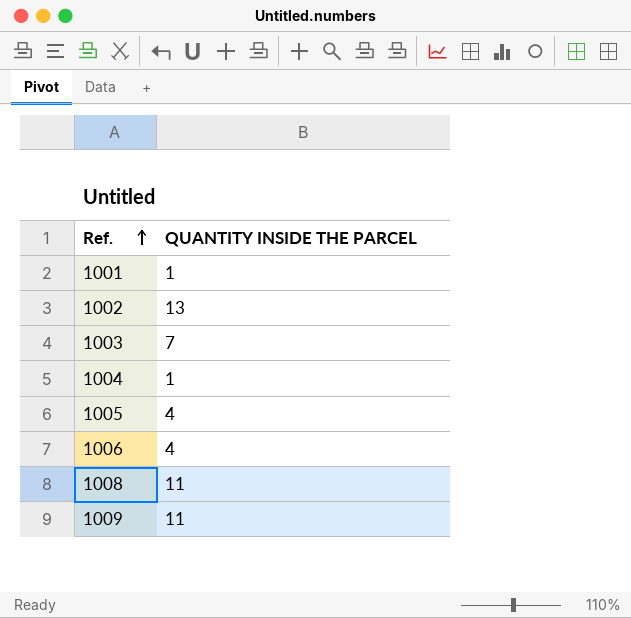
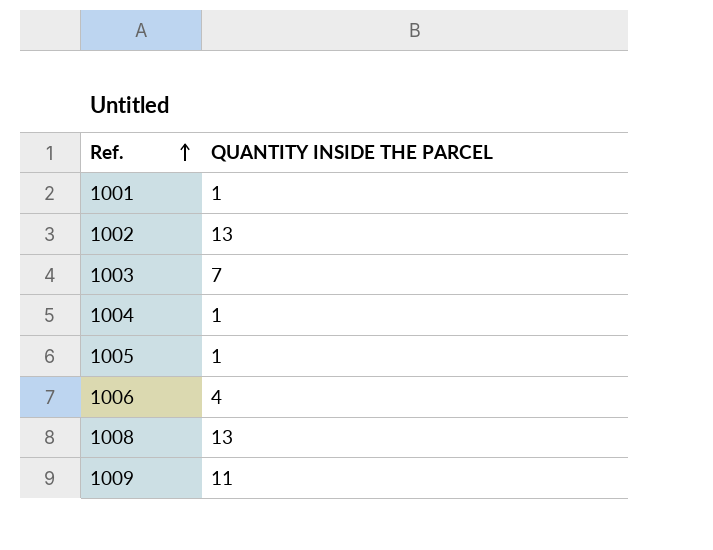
1005 | QUANTITY INSIDE THE PARCEL: 4 -> 1
1008 | QUANTITY INSIDE THE PARCEL: 11 -> 13

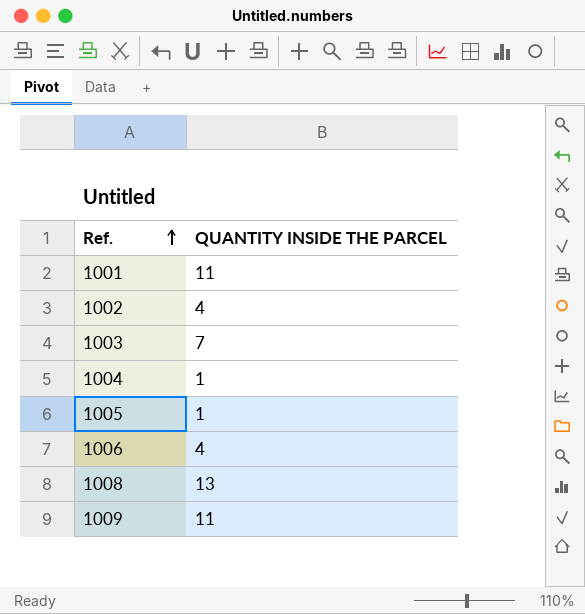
1001 | QUANTITY INSIDE THE PARCEL: 1 -> 11
1002 | QUANTITY INSIDE THE PARCEL: 13 -> 4

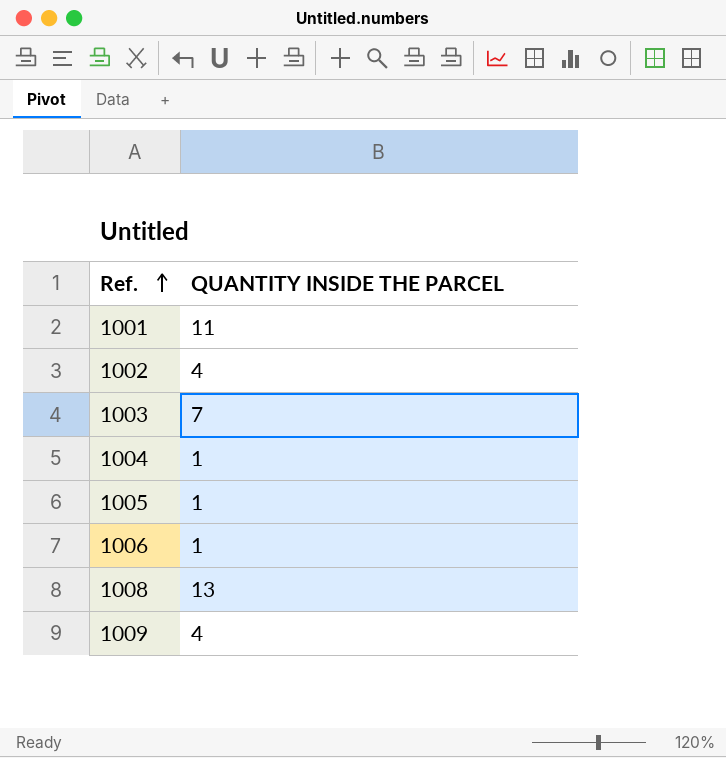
1006 | QUANTITY INSIDE THE PARCEL: 4 -> 1
1009 | QUANTITY INSIDE THE PARCEL: 11 -> 4

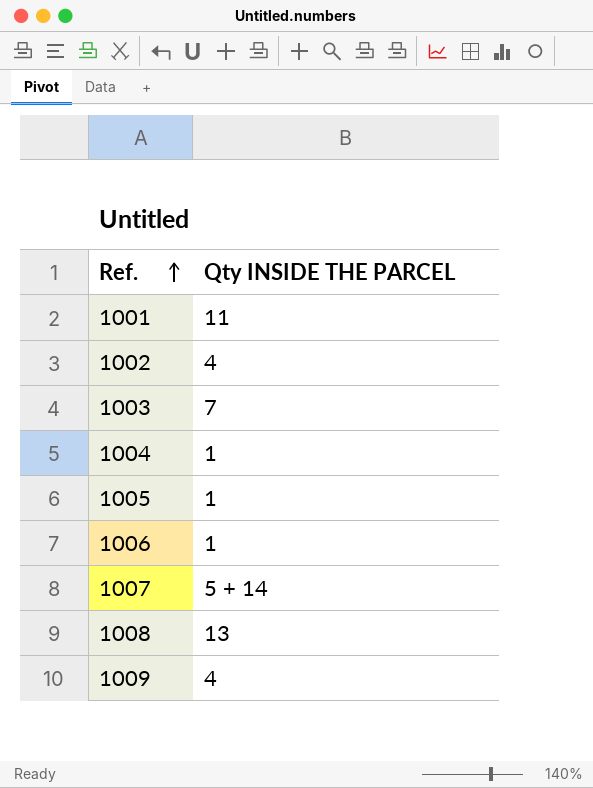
column name: QUANTITY INSIDE THE PARCEL -> Qty INSIDE THE PARCEL
row 1007: none -> 5 + 14

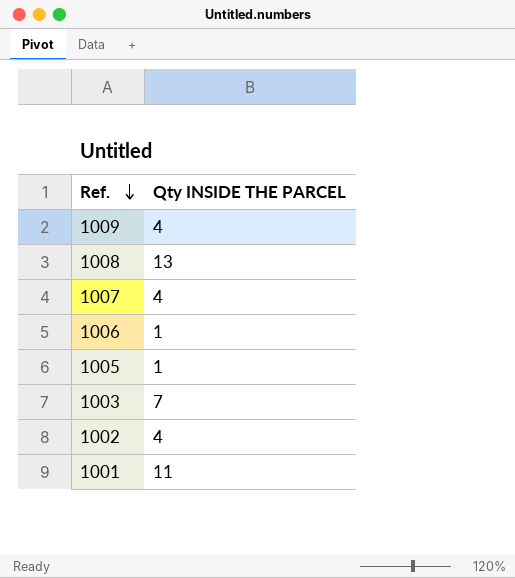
row order: Ref. ascending -> Ref. descending
row 1004: 1 -> none
1007 | Qty INSIDE THE PARCEL: 5 + 14 -> 4

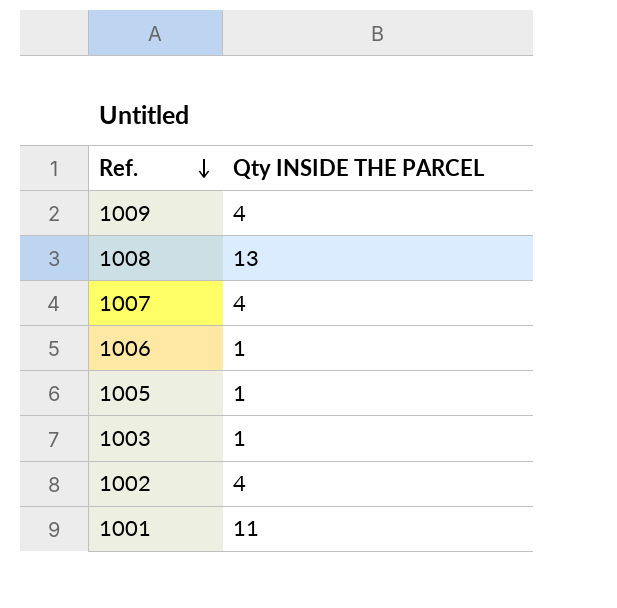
1003 | Qty INSIDE THE PARCEL: 7 -> 1

